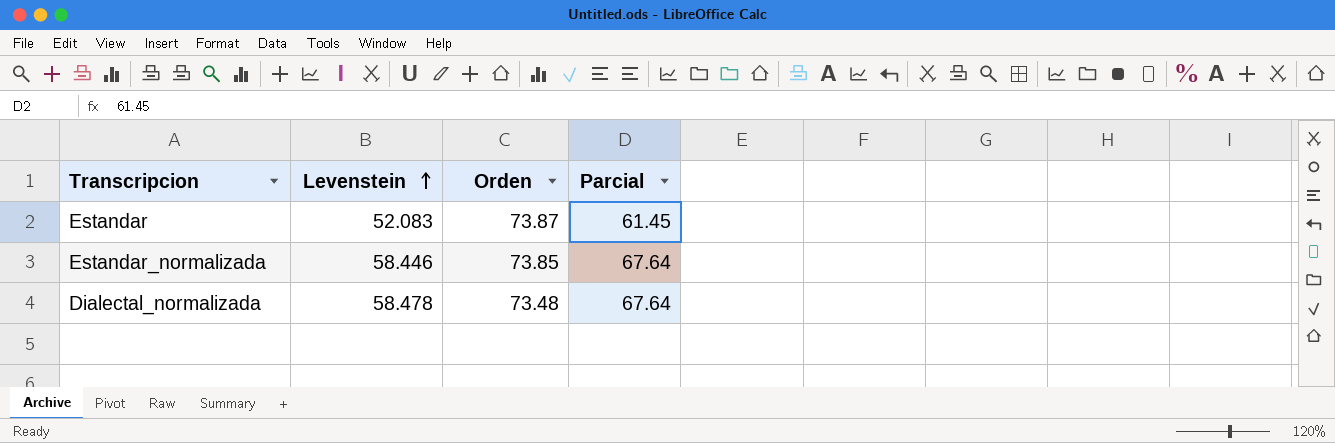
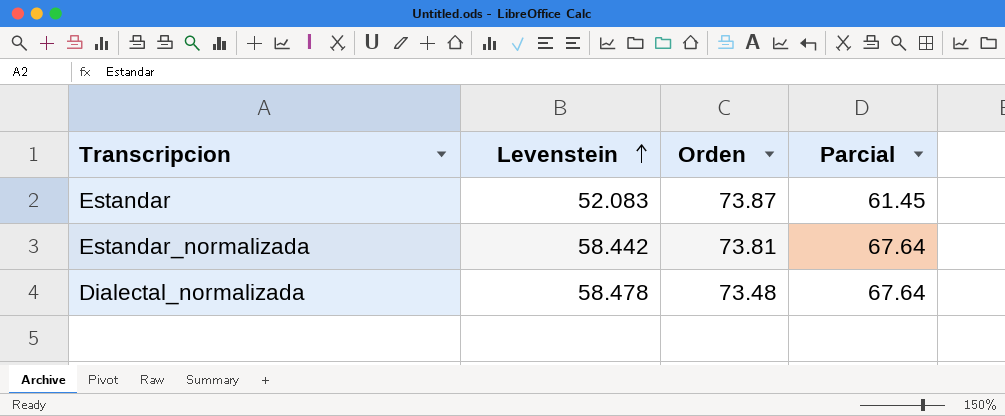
Estandar_normalizada | Levenstein: 58.446 -> 58.442
Estandar_normalizada | Orden: 73.85 -> 73.81

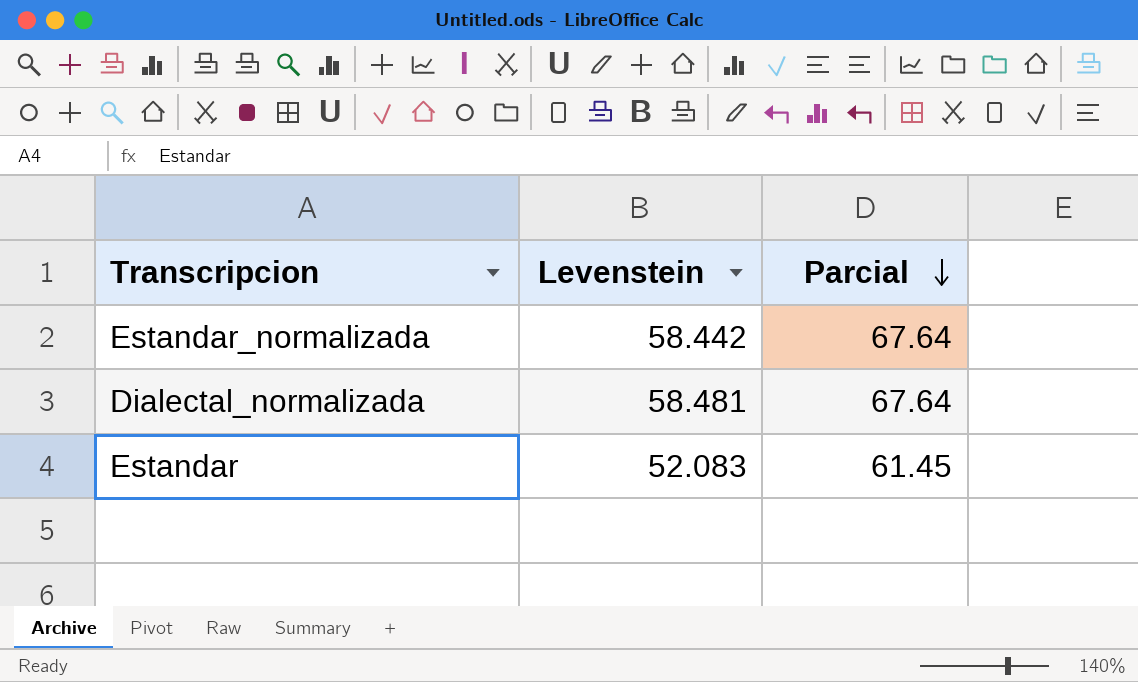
row order: Levenstein ascending -> Parcial descending
column Orden | position: 3 -> none
Dialectal_normalizada | Levenstein: 58.478 -> 58.481

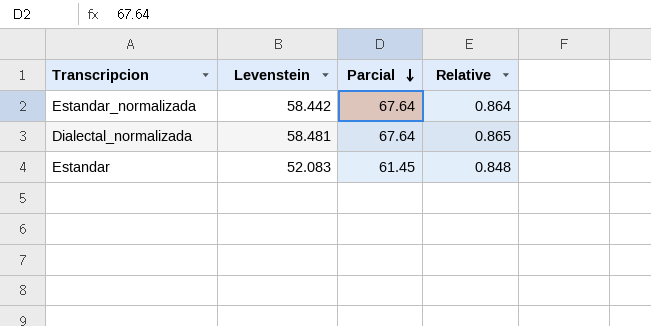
column Relative | formula: none -> [Levenstein] / [Parcial]

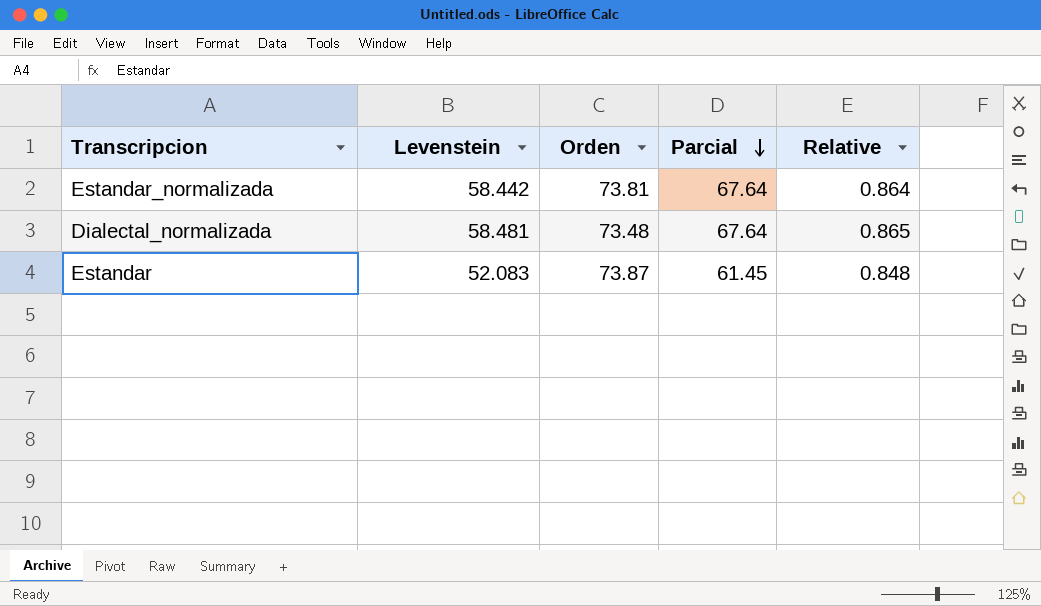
column Orden | position: none -> 3

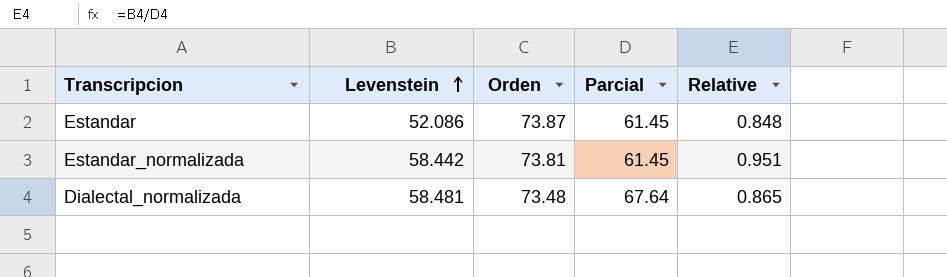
row order: Parcial descending -> Levenstein ascending
Estandar | Levenstein: 52.083 -> 52.086
Estandar_normalizada | Parcial: 67.64 -> 61.45
Estandar_normalizada | Relative: 0.864 -> 0.951

